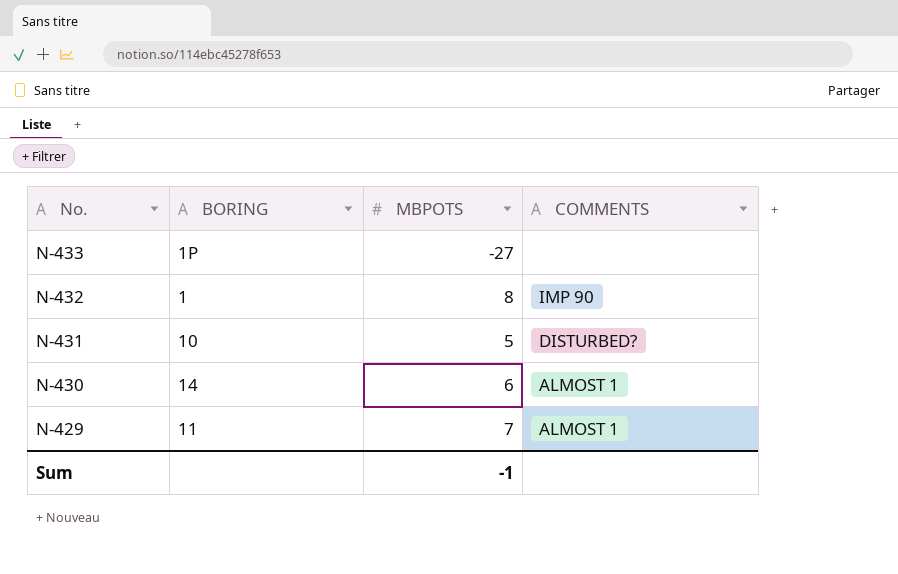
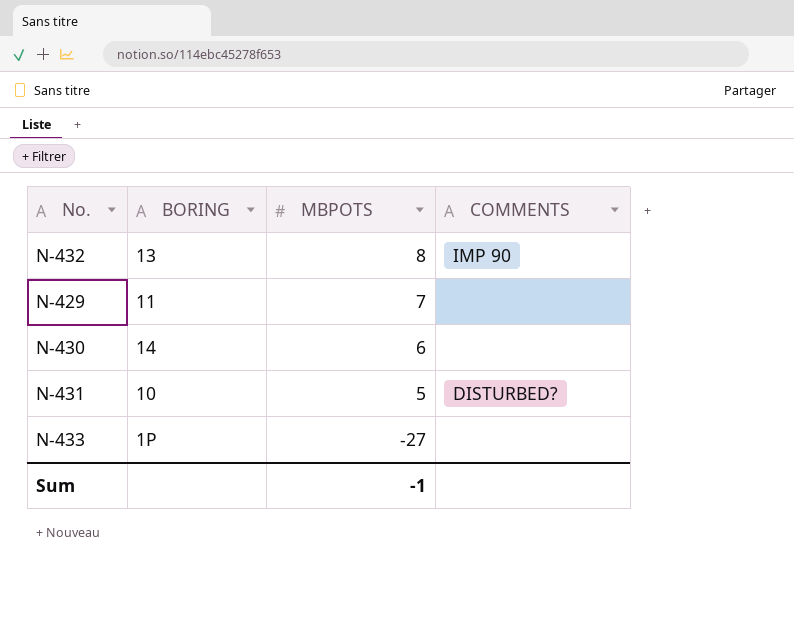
row order: No. descending -> MBPOTS descending
N-432 | BORING: 1 -> 13
N-429 | COMMENTS: ALMOST 1 -> none
N-430 | COMMENTS: ALMOST 1 -> none

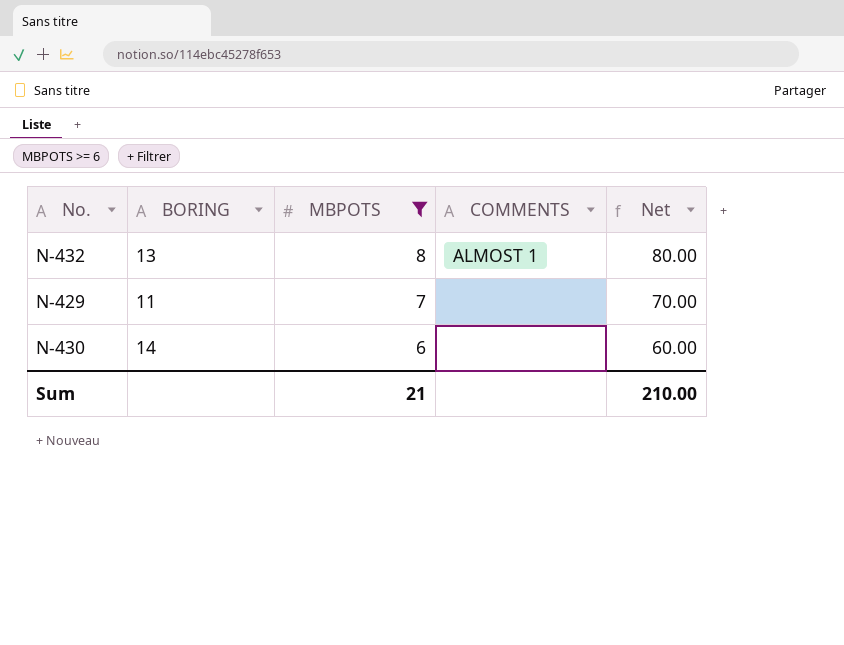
filter: none -> MBPOTS >= 6
column Net | formula: none -> [MBPOTS] * 10
N-432 | COMMENTS: IMP 90 -> ALMOST 1
Sum | MBPOTS: -1 -> 21

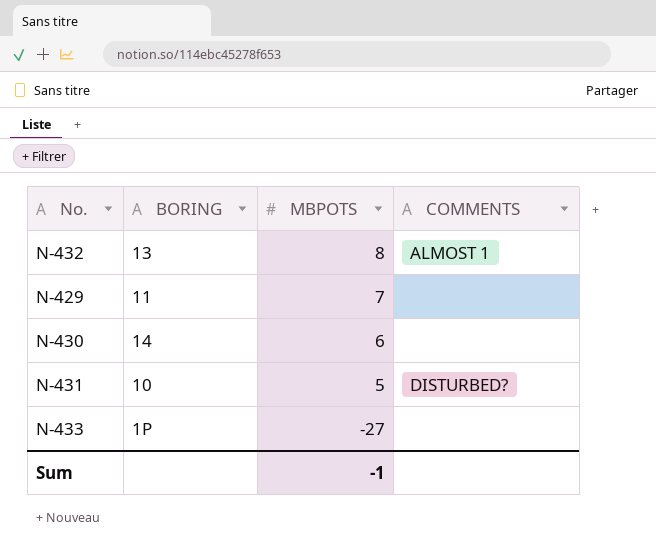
filter: MBPOTS >= 6 -> none
column Net | formula: [MBPOTS] * 10 -> none
Sum | MBPOTS: 21 -> -1

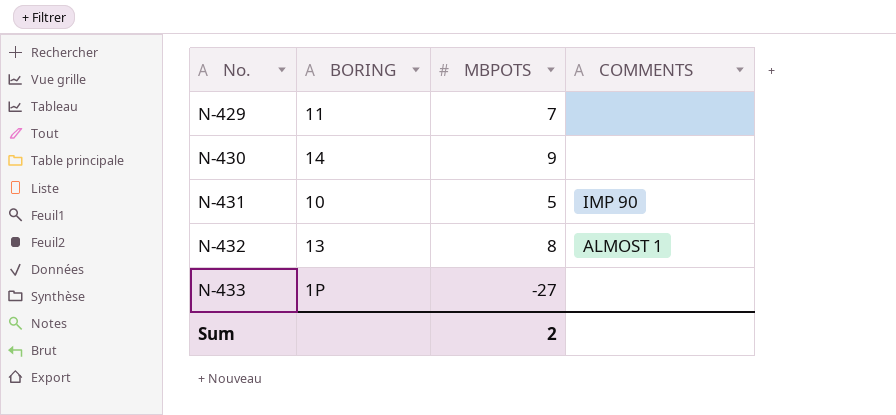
row order: MBPOTS descending -> No. ascending
N-430 | MBPOTS: 6 -> 9
N-431 | COMMENTS: DISTURBED? -> IMP 90
Sum | MBPOTS: -1 -> 2

